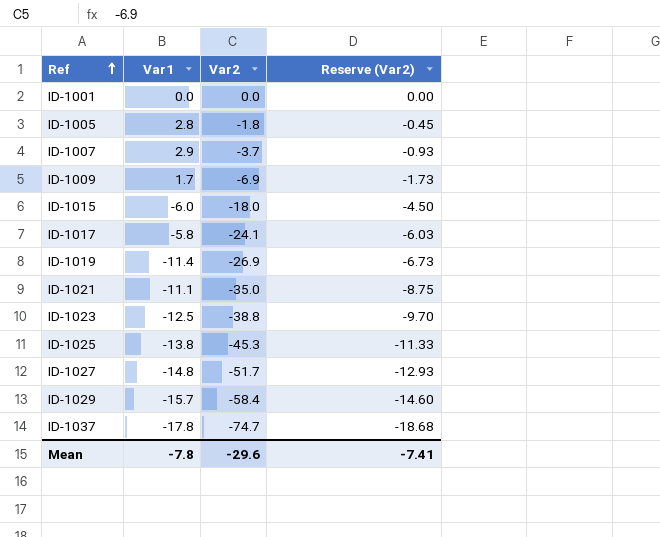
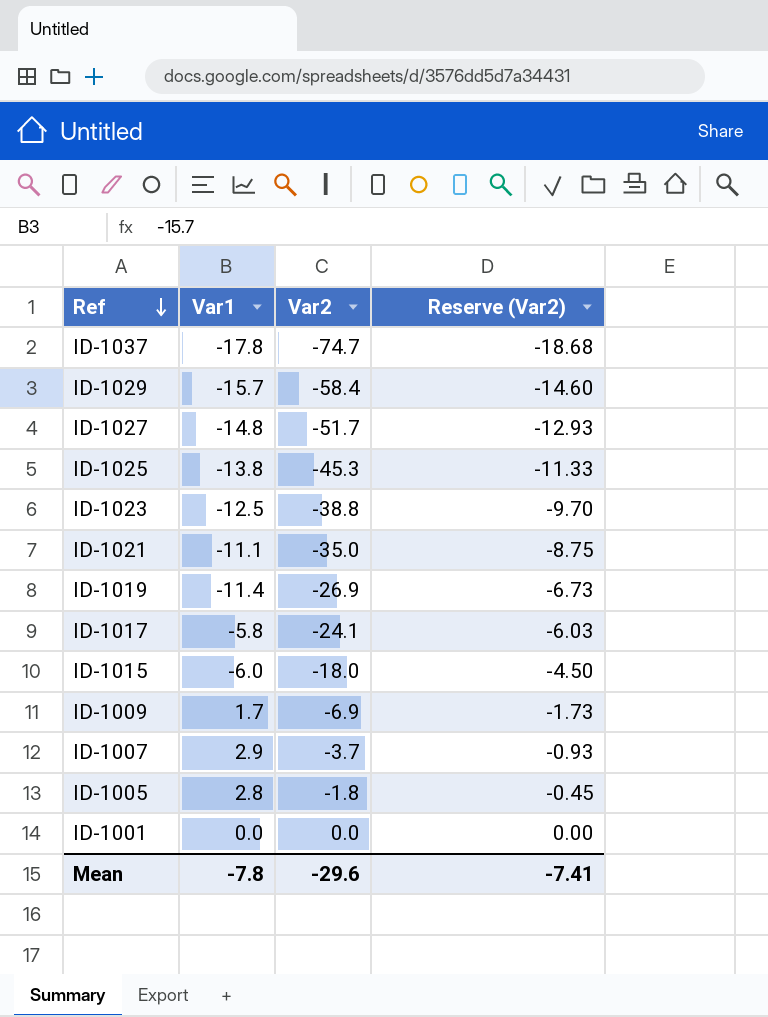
row order: Ref ascending -> Ref descending

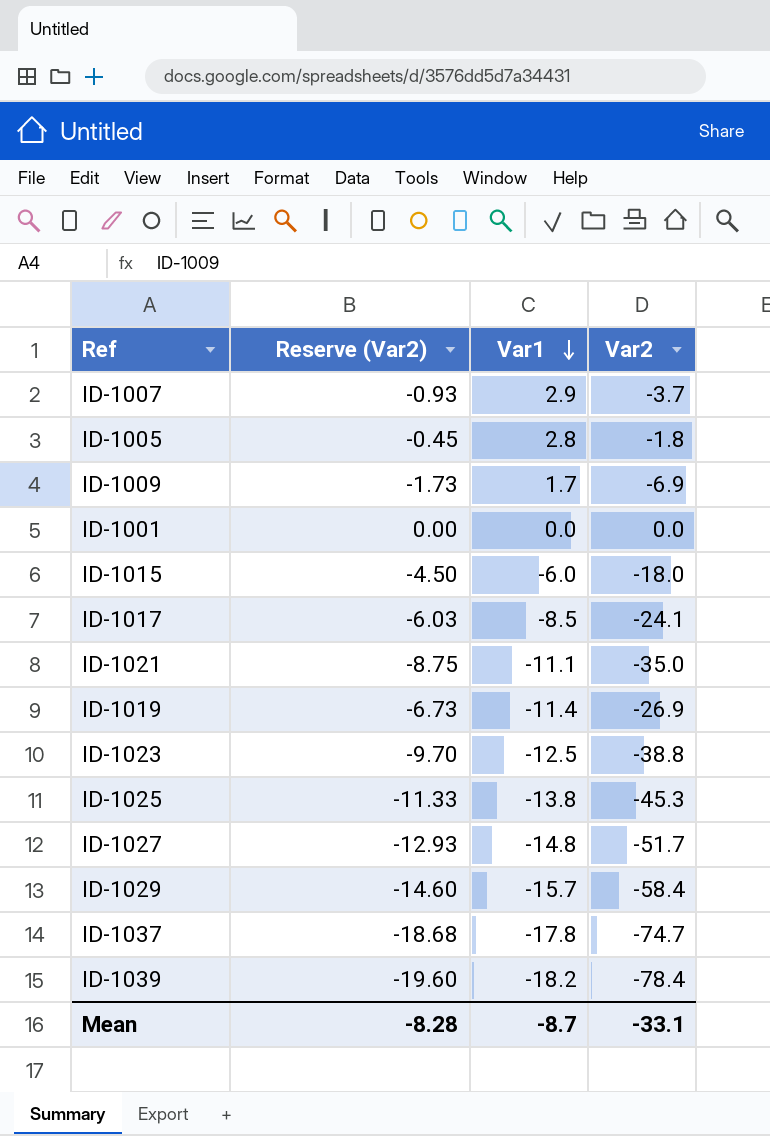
row order: Ref descending -> Var1 descending
column Reserve (Var2) | position: 4 -> 2
ID-1017 | Var1: -5.8 -> -8.5
row ID-1039: none -> -19.60 | -18.2 | -78.4
Mean | Reserve (Var2): -7.41 -> -8.28
Mean | Var1: -7.8 -> -8.7
Mean | Var2: -29.6 -> -33.1

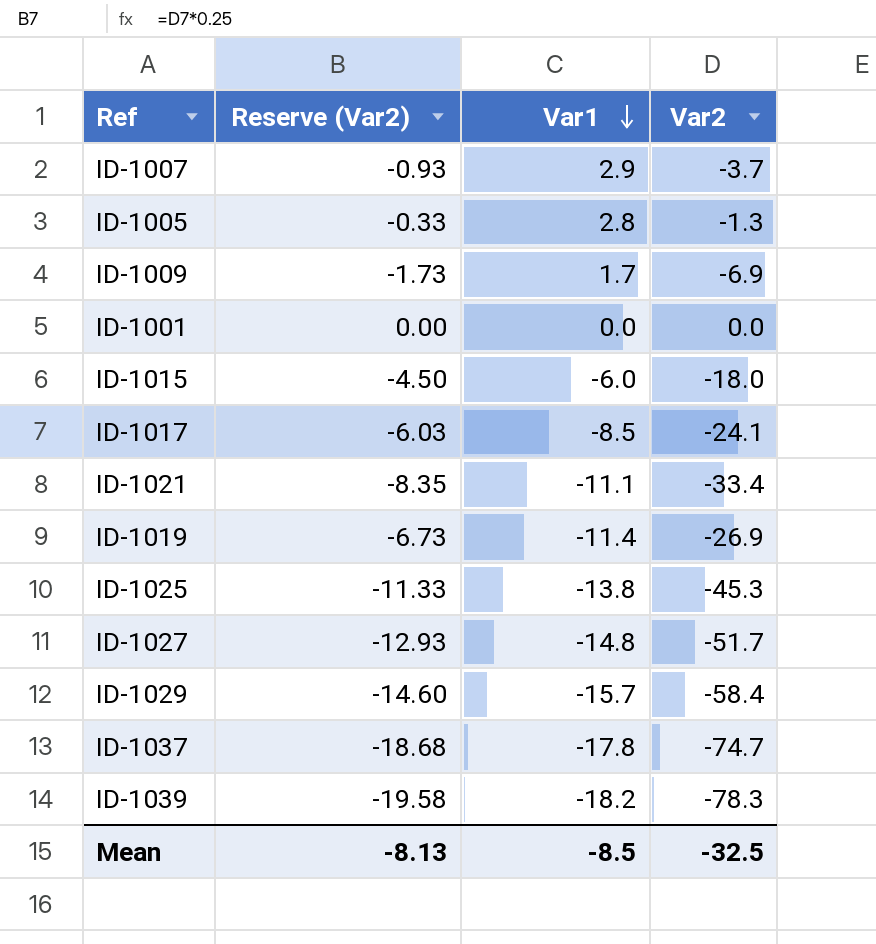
row ID-1023: -9.70 | -12.5 | -38.8 -> none
ID-1005 | Reserve (Var2): -0.45 -> -0.33
ID-1005 | Var2: -1.8 -> -1.3
ID-1021 | Reserve (Var2): -8.75 -> -8.35
ID-1021 | Var2: -35.0 -> -33.4
ID-1039 | Reserve (Var2): -19.60 -> -19.58
ID-1039 | Var2: -78.4 -> -78.3
Mean | Reserve (Var2): -8.28 -> -8.13
Mean | Var1: -8.7 -> -8.5
Mean | Var2: -33.1 -> -32.5

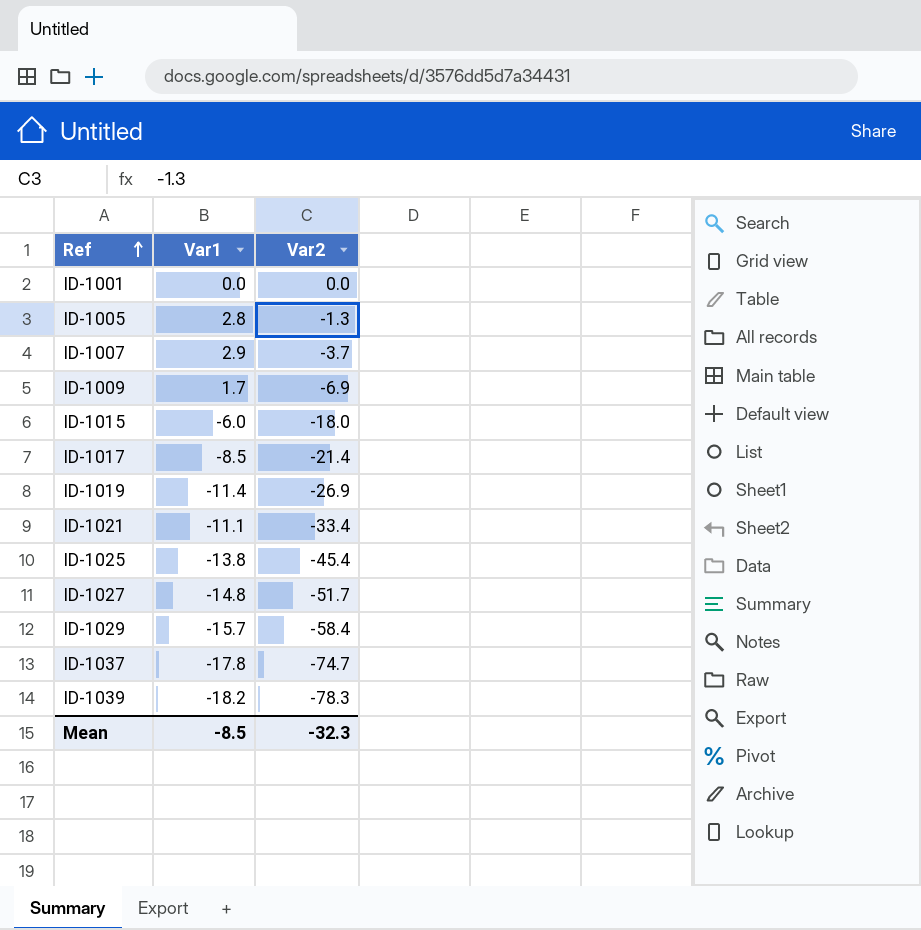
row order: Var1 descending -> Ref ascending
column Reserve (Var2) | formula: [Var2] * 0.25 -> none
ID-1017 | Var2: -24.1 -> -21.4
ID-1025 | Var2: -45.3 -> -45.4
Mean | Var2: -32.5 -> -32.3

